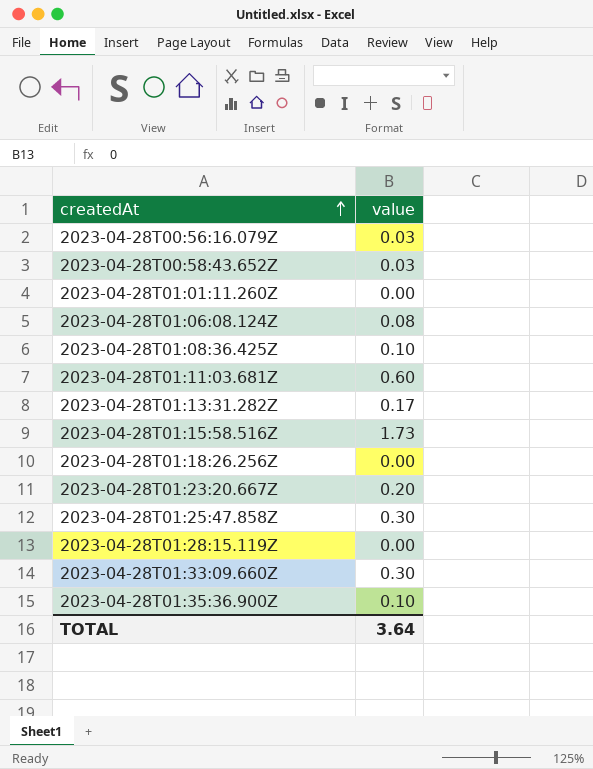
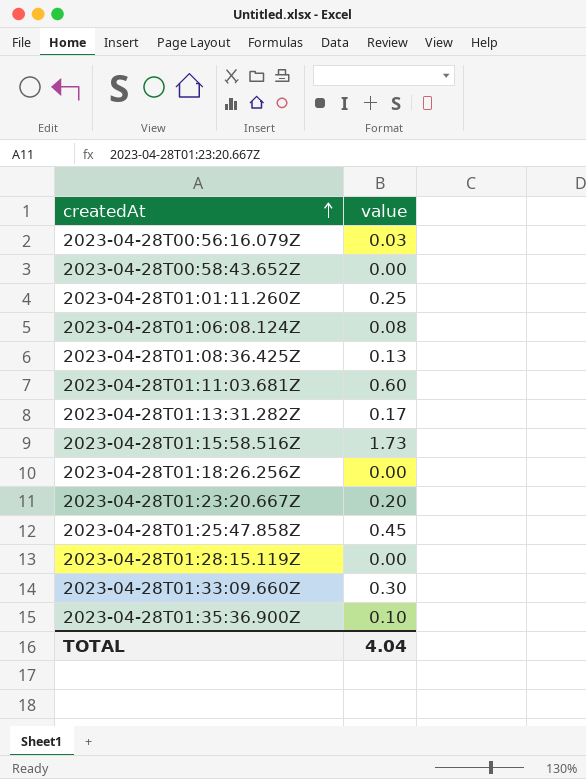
2023-04-28T00:58:43.652Z | value: 0.03 -> 0.00
2023-04-28T01:01:11.260Z | value: 0.00 -> 0.25
2023-04-28T01:08:36.425Z | value: 0.10 -> 0.13
2023-04-28T01:25:47.858Z | value: 0.30 -> 0.45
TOTAL | value: 3.64 -> 4.04

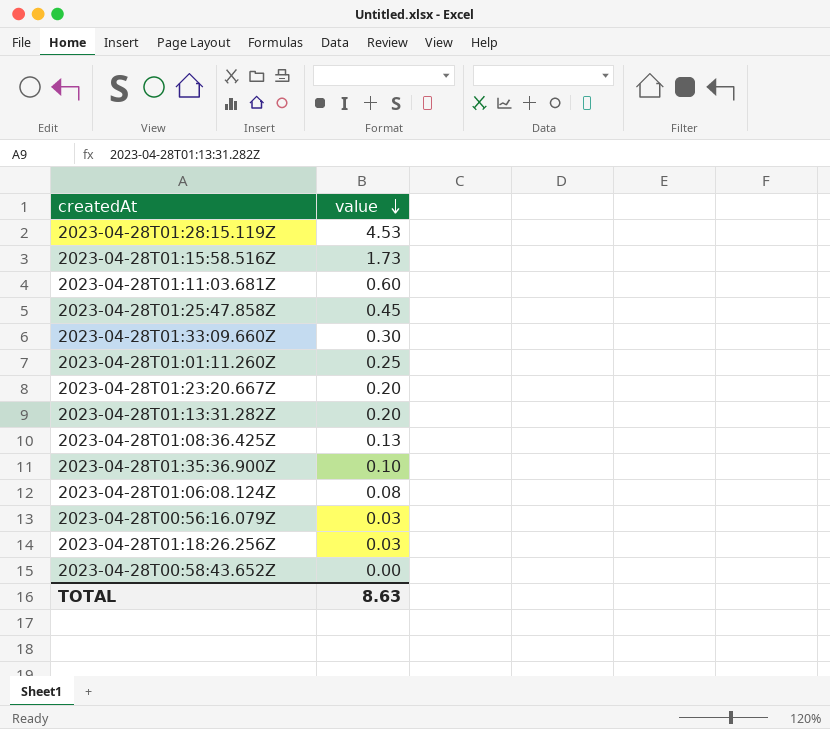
row order: createdAt ascending -> value descending
2023-04-28T01:28:15.119Z | value: 0.00 -> 4.53
2023-04-28T01:13:31.282Z | value: 0.17 -> 0.20
2023-04-28T01:18:26.256Z | value: 0.00 -> 0.03
TOTAL | value: 4.04 -> 8.63

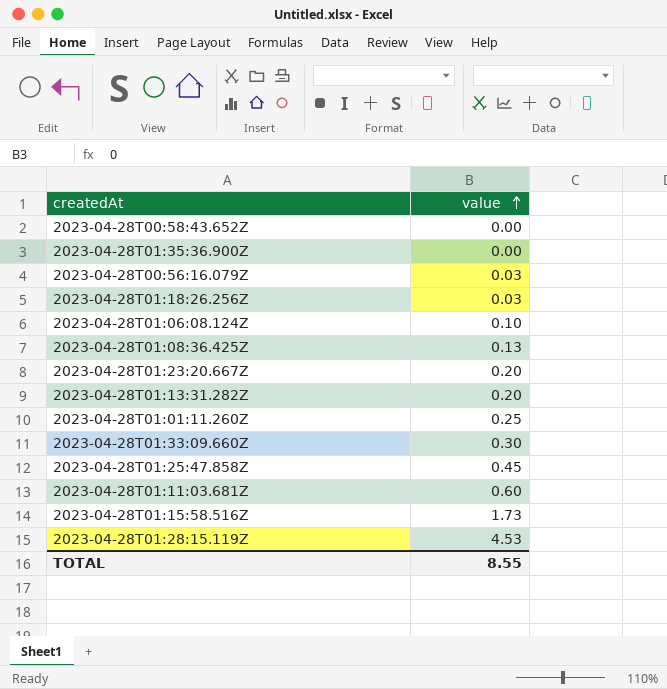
row order: value descending -> value ascending
2023-04-28T01:35:36.900Z | value: 0.10 -> 0.00
2023-04-28T01:06:08.124Z | value: 0.08 -> 0.10
TOTAL | value: 8.63 -> 8.55

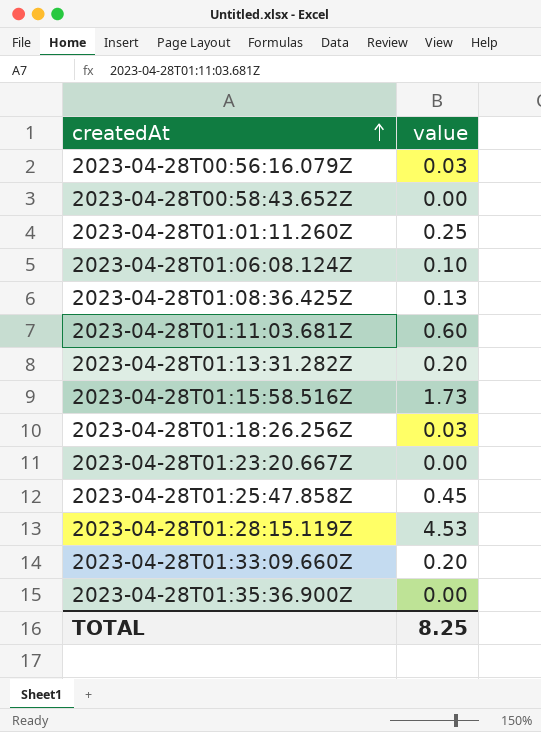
row order: value ascending -> createdAt ascending
2023-04-28T01:23:20.667Z | value: 0.20 -> 0.00
2023-04-28T01:33:09.660Z | value: 0.30 -> 0.20
TOTAL | value: 8.55 -> 8.25

